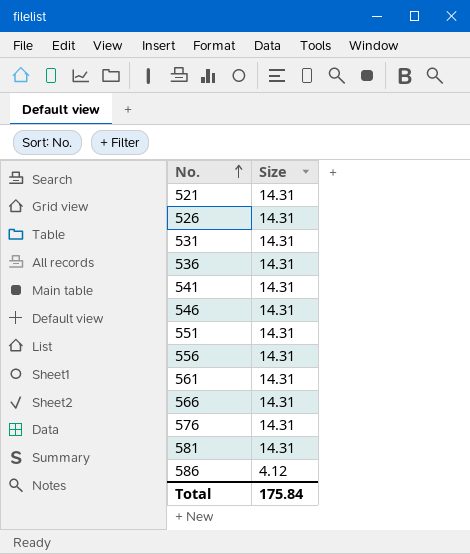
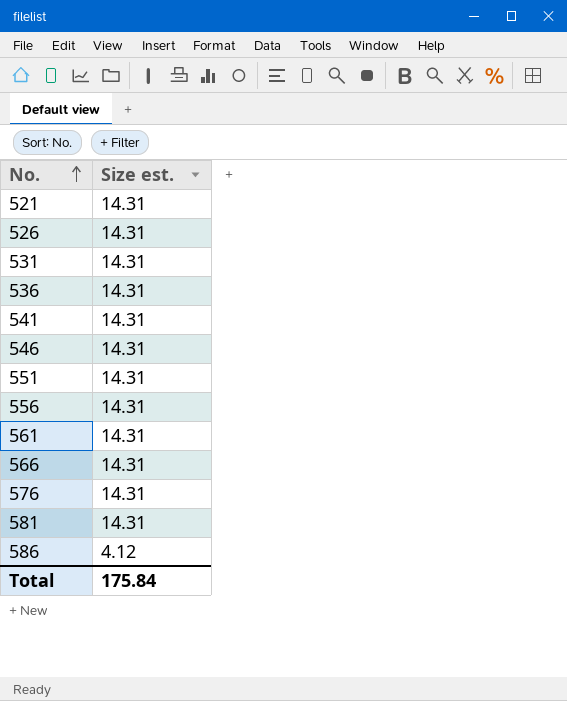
column name: Size -> Size est.

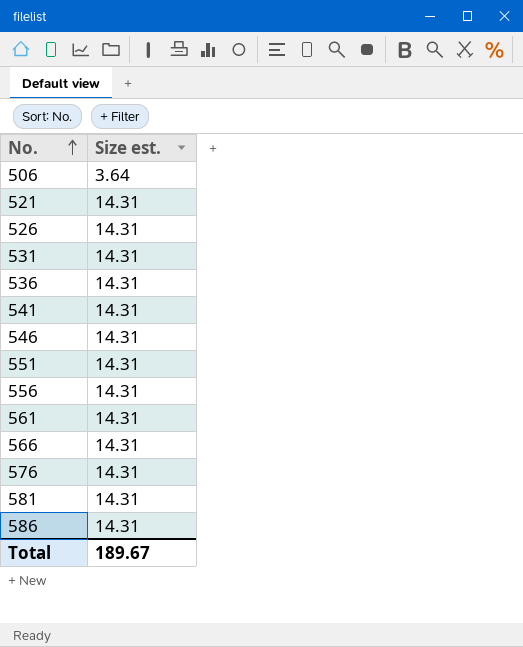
row 506: none -> 3.64
586 | Size est.: 4.12 -> 14.31
Total | Size est.: 175.84 -> 189.67

